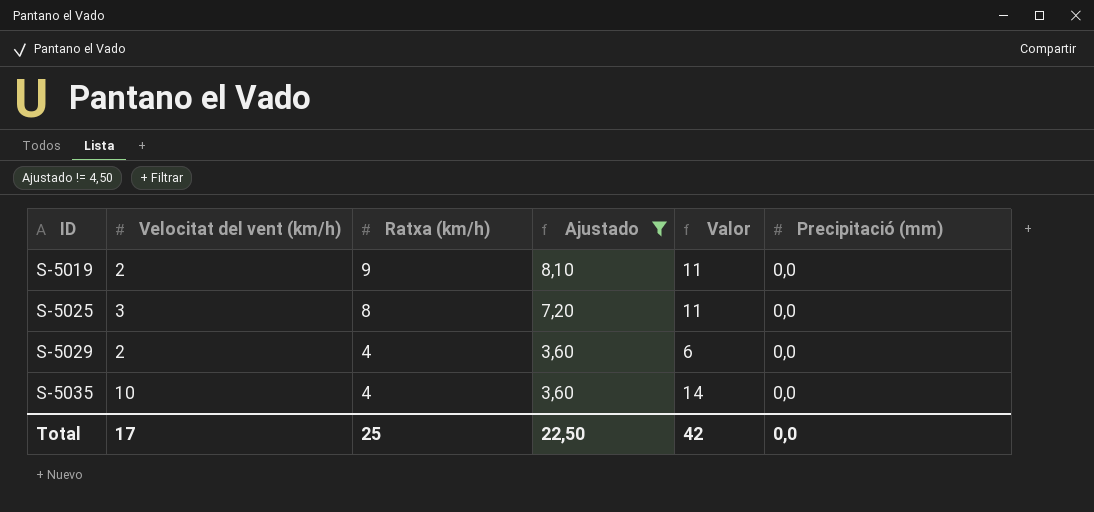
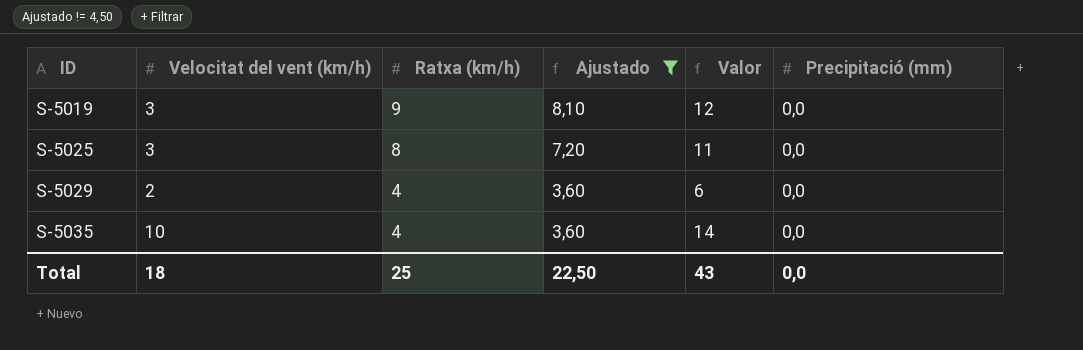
S-5019 | Velocitat del vent (km/h): 2 -> 3
S-5019 | Valor: 11 -> 12
Total | Velocitat del vent (km/h): 17 -> 18
Total | Valor: 42 -> 43

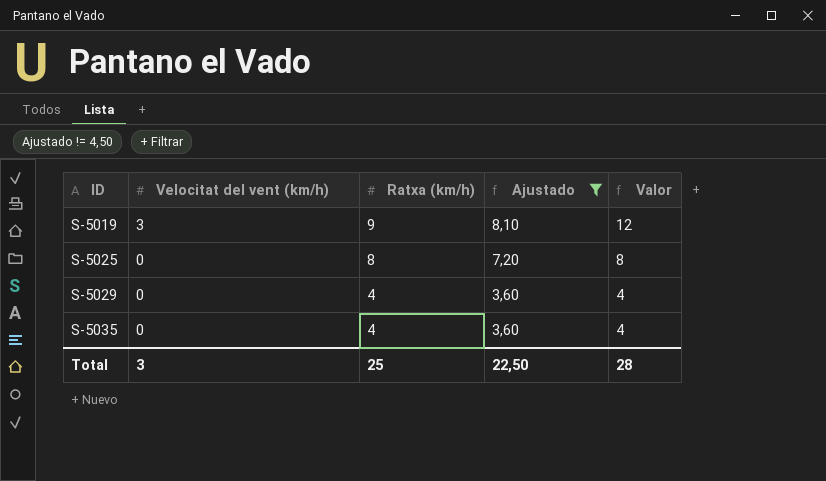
column Precipitació (mm) | position: 6 -> none
S-5025 | Velocitat del vent (km/h): 3 -> 0
S-5025 | Valor: 11 -> 8
S-5029 | Velocitat del vent (km/h): 2 -> 0
S-5029 | Valor: 6 -> 4
S-5035 | Velocitat del vent (km/h): 10 -> 0
S-5035 | Valor: 14 -> 4
Total | Velocitat del vent (km/h): 18 -> 3
Total | Valor: 43 -> 28

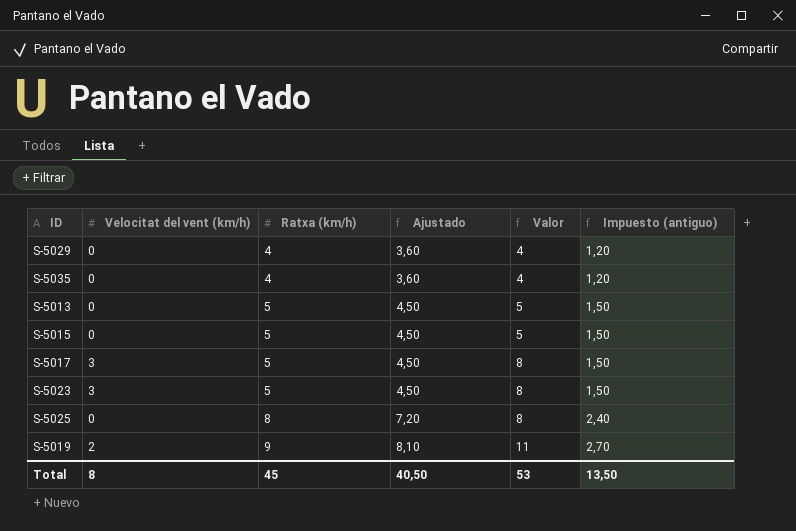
filter: Ajustado != 4,50 -> none
row order: ID ascending -> Ratxa (km/h) ascending
column Impuesto (antiguo) | formula: none -> [Ratxa (km/h)] * 0,3
S-5019 | Velocitat del vent (km/h): 3 -> 2
S-5019 | Valor: 12 -> 11
Total | Velocitat del vent (km/h): 3 -> 8
Total | Ratxa (km/h): 25 -> 45
Total | Ajustado: 22,50 -> 40,50
Total | Valor: 28 -> 53

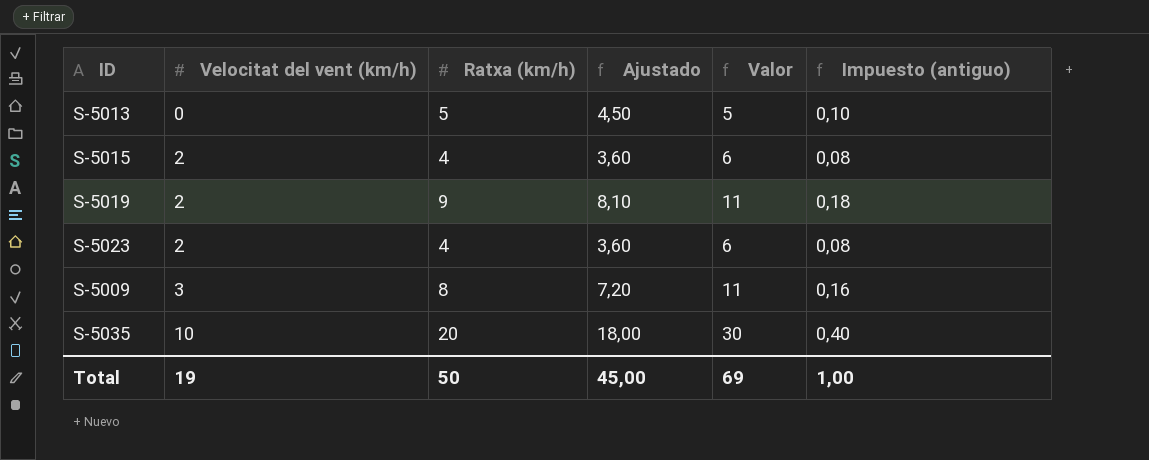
row order: Ratxa (km/h) ascending -> Velocitat del vent (km/h) ascending
column Impuesto (antiguo) | formula: [Ratxa (km/h)] * 0,3 -> [Ratxa (km/h)] * 0,02
row S-5029: 0 | 4 | 3,60 | 4 | 1,20 -> none
row S-5017: 3 | 5 | 4,50 | 8 | 1,50 -> none
row S-5025: 0 | 8 | 7,20 | 8 | 2,40 -> none
S-5015 | Velocitat del vent (km/h): 0 -> 2
S-5015 | Ratxa (km/h): 5 -> 4
S-5015 | Ajustado: 4,50 -> 3,60
S-5015 | Valor: 5 -> 6
S-5023 | Velocitat del vent (km/h): 3 -> 2
S-5023 | Ratxa (km/h): 5 -> 4
S-5023 | Ajustado: 4,50 -> 3,60
S-5023 | Valor: 8 -> 6
row S-5009: none -> 3 | 8 | 7,20 | 11 | 0,16
S-5035 | Velocitat del vent (km/h): 0 -> 10
S-5035 | Ratxa (km/h): 4 -> 20
S-5035 | Ajustado: 3,60 -> 18,00
S-5035 | Valor: 4 -> 30
Total | Velocitat del vent (km/h): 8 -> 19
Total | Ratxa (km/h): 45 -> 50
Total | Ajustado: 40,50 -> 45,00
Total | Valor: 53 -> 69
Total | Impuesto (antiguo): 13,50 -> 1,00

